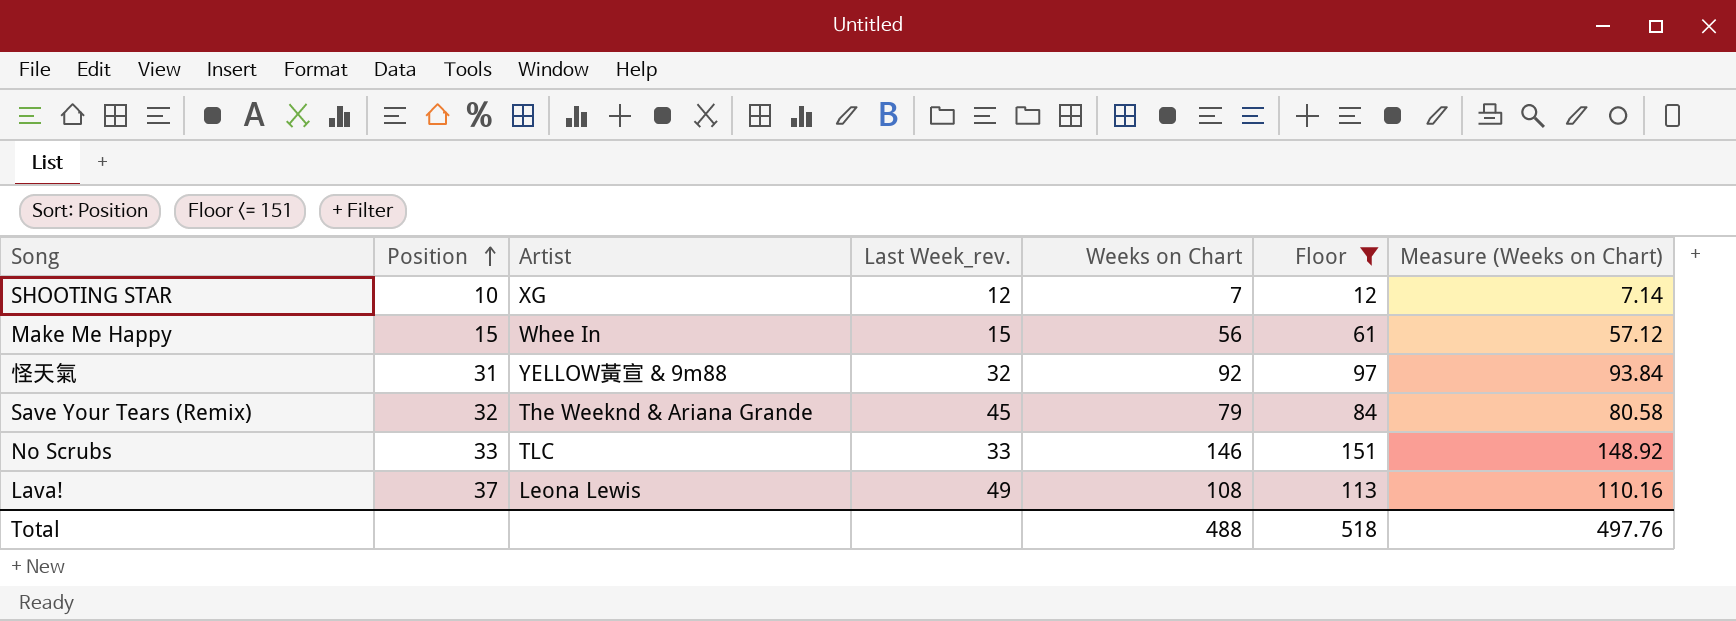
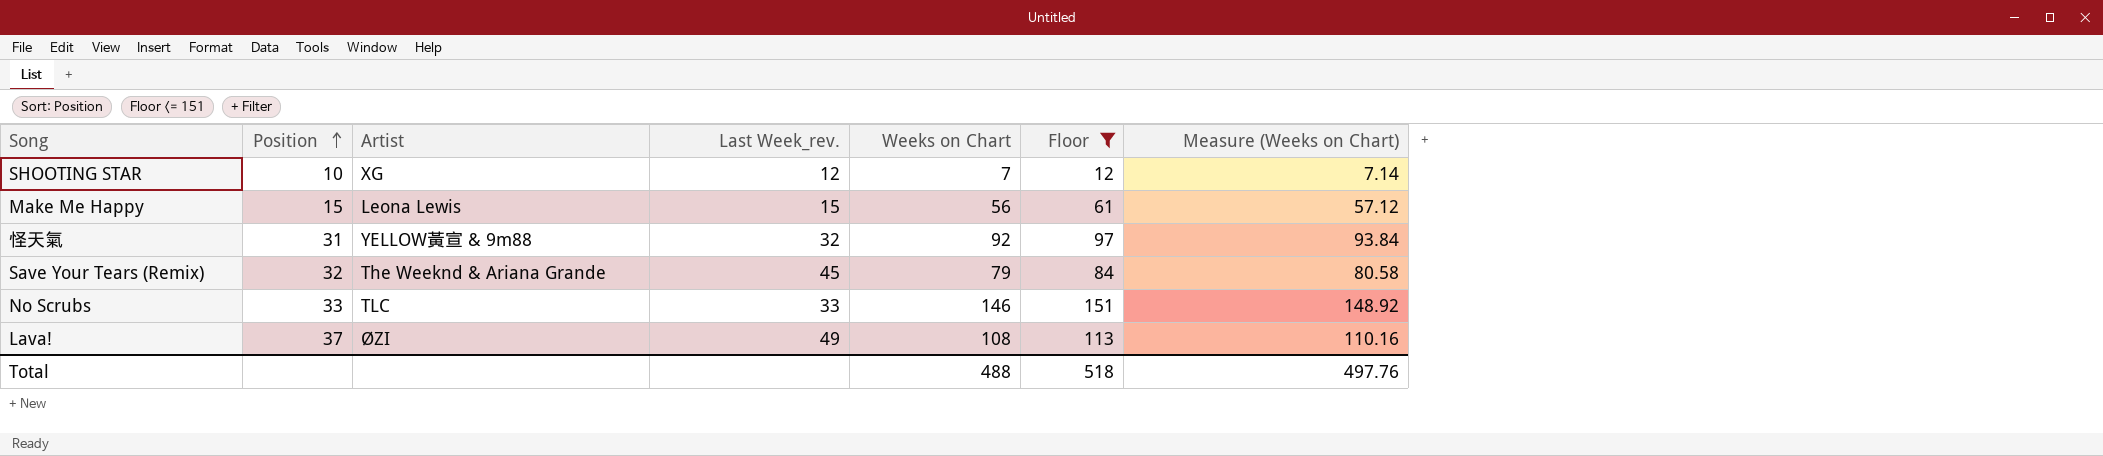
Make Me Happy | Artist: Whee In -> Leona Lewis
Lava! | Artist: Leona Lewis -> ØZI

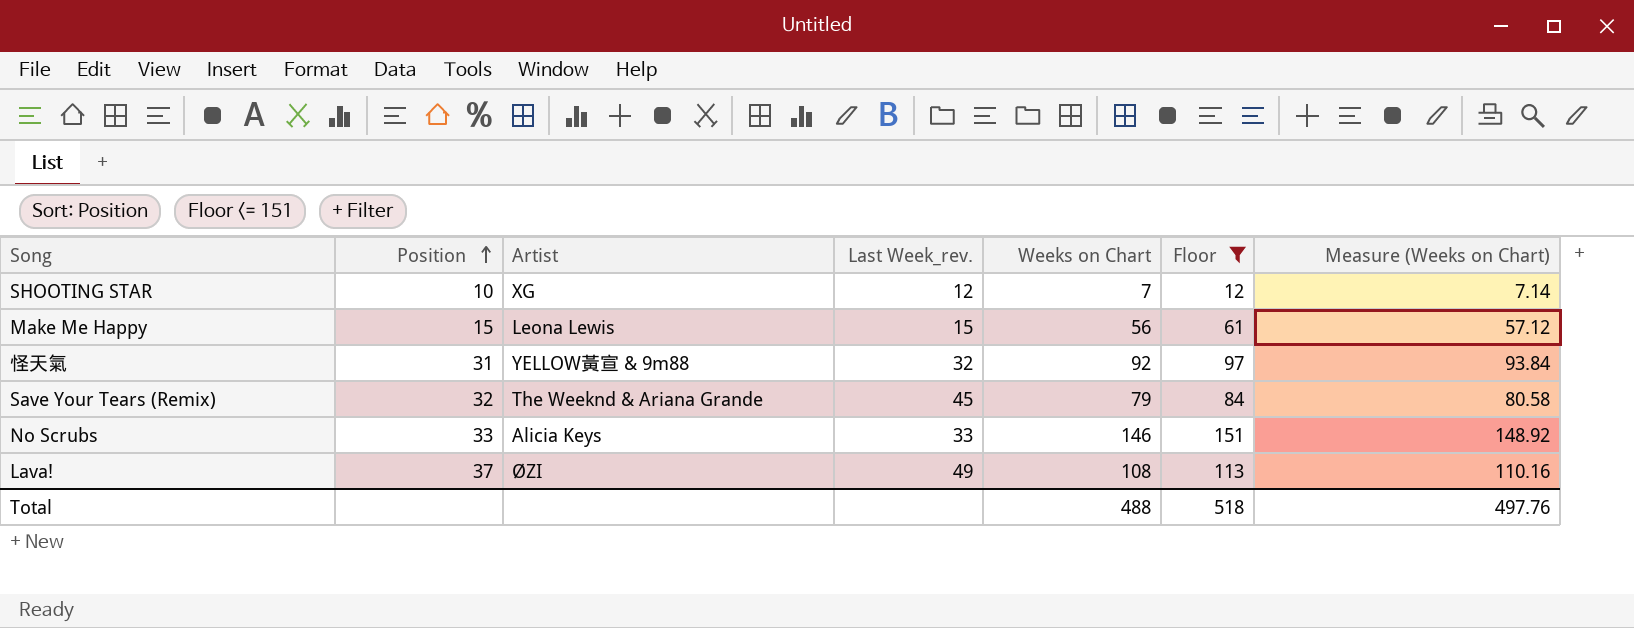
No Scrubs | Artist: TLC -> Alicia Keys

